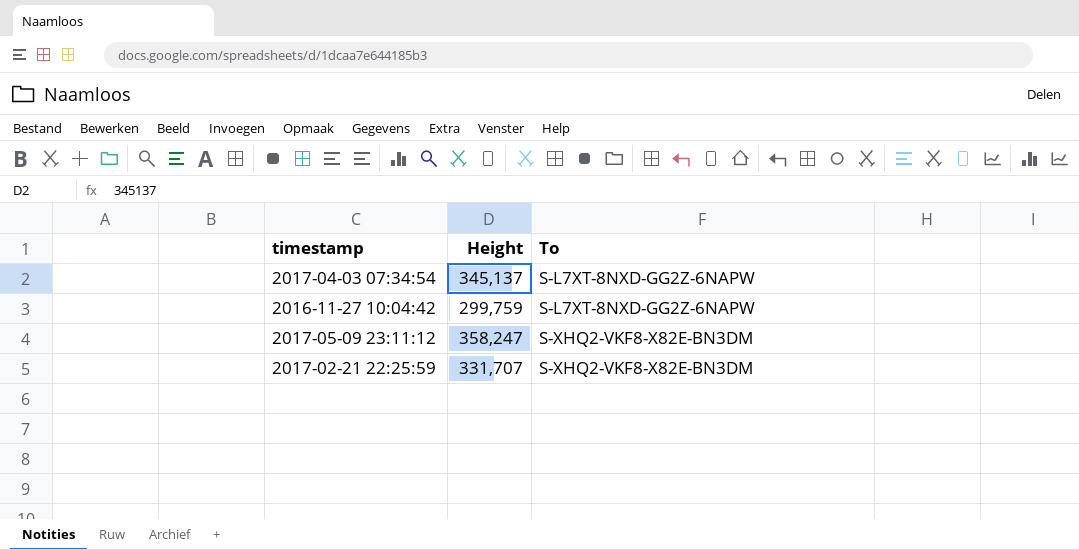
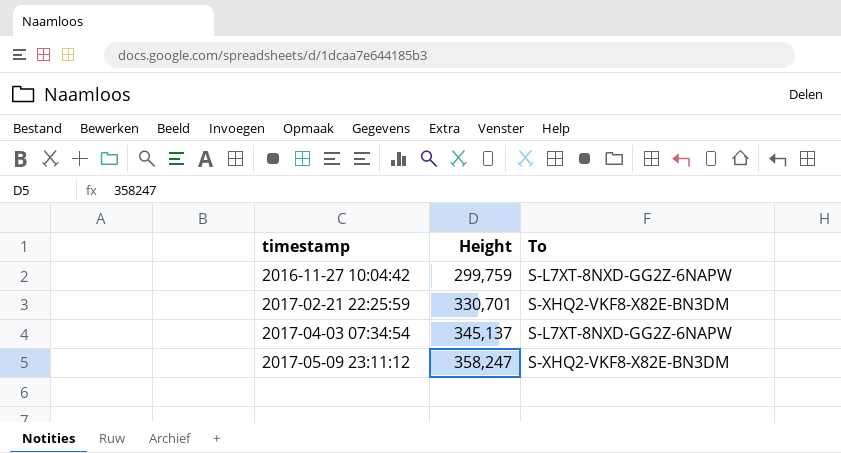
row order: To ascending -> timestamp ascending
2017-02-21 22:25:59 | Height: 331,707 -> 330,701

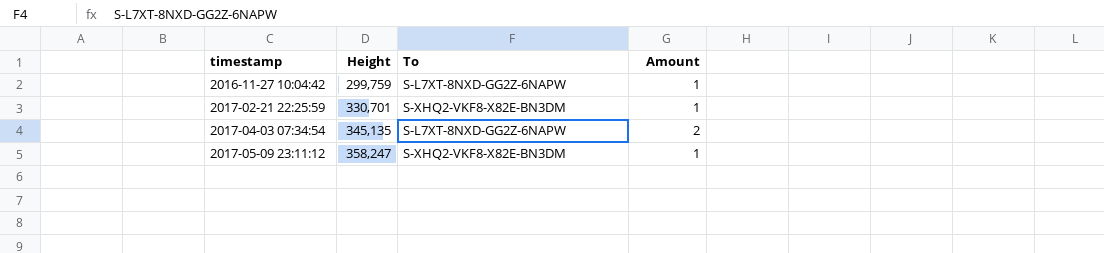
column Amount | position: none -> 4
2017-04-03 07:34:54 | Height: 345,137 -> 345,135

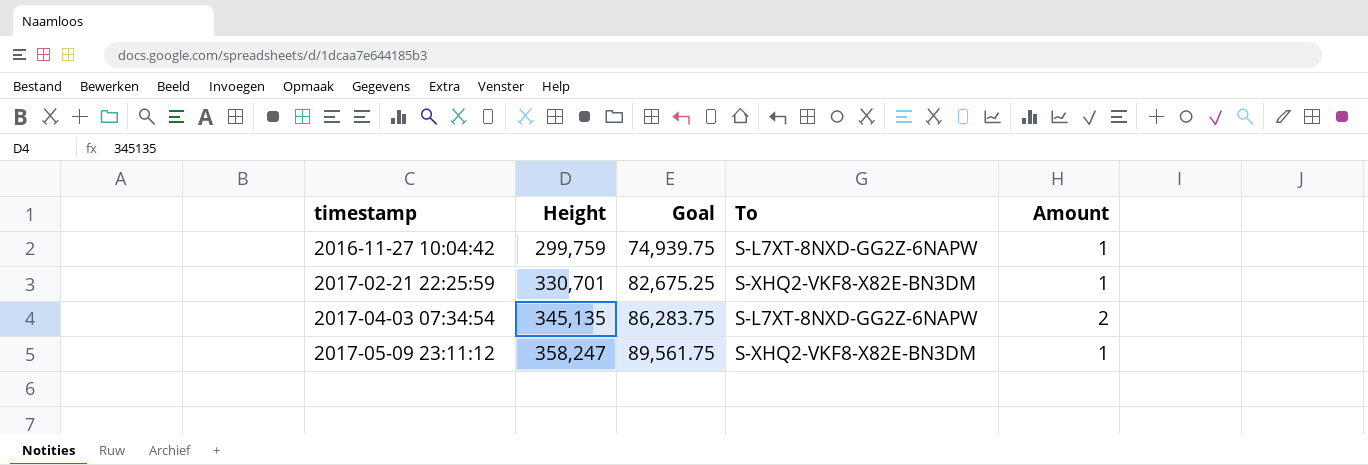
column Goal | formula: none -> [Height] * 0.25

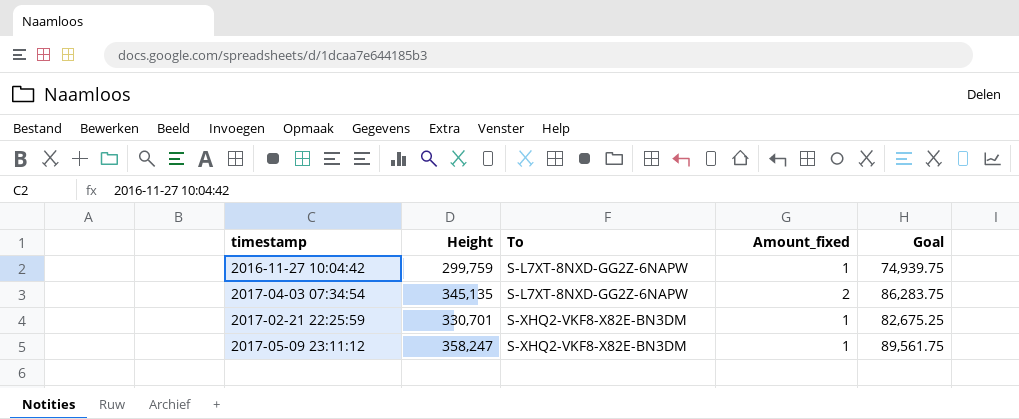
row order: timestamp ascending -> To ascending
column name: Amount -> Amount_fixed
column Goal | position: 3 -> 5

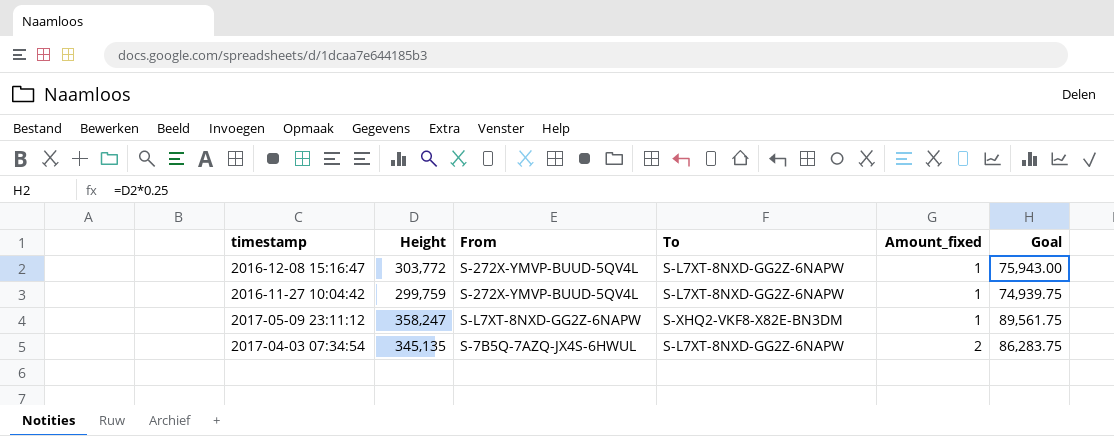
row order: To ascending -> Amount_fixed ascending
column From | position: none -> 3
row 2017-02-21 22:25:59: 330,701 | S-XHQ2-VKF8-X82E-BN3DM | 1 | 82,675.25 -> none
row 2016-12-08 15:16:47: none -> 303,772 | S-272X-YMVP-BUUD-5QV4L | S-L7XT-8NXD-GG2Z-6NAPW | 1 | 75,943.00

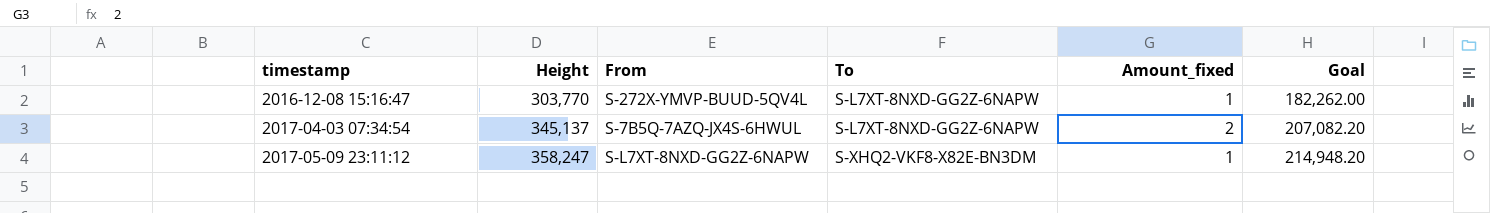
row order: Amount_fixed ascending -> timestamp ascending
column Goal | formula: [Height] * 0.25 -> [Height] * 0.6
row 2016-11-27 10:04:42: 299,759 | S-272X-YMVP-BUUD-5QV4L | S-L7XT-8NXD-GG2Z-6NAPW | 1 | 74,939.75 -> none
2016-12-08 15:16:47 | Height: 303,772 -> 303,770
2017-04-03 07:34:54 | Height: 345,135 -> 345,137

